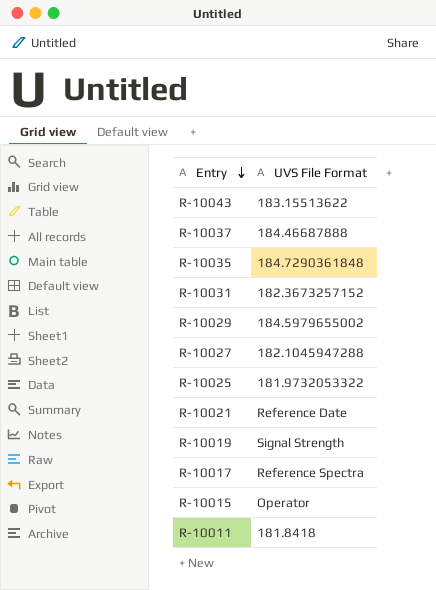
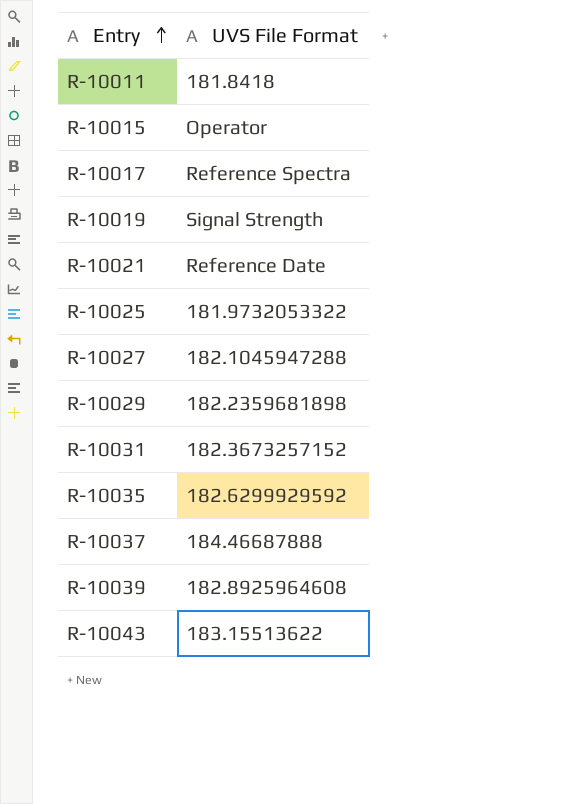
row order: Entry descending -> Entry ascending
R-10029 | UVS File Format: 184.5979655002 -> 182.2359681898
R-10035 | UVS File Format: 184.7290361848 -> 182.6299929592
row R-10039: none -> 182.8925964608

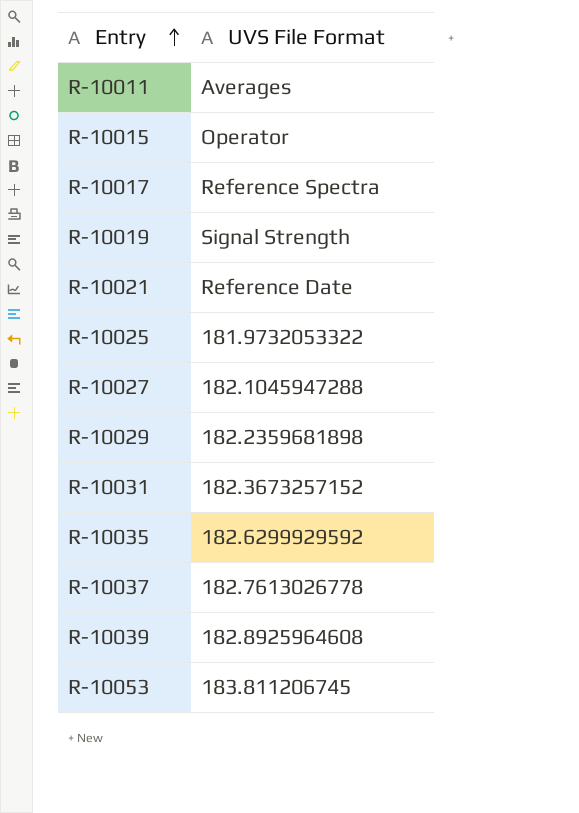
row R-10043: 183.15513622 -> none
R-10011 | UVS File Format: 181.8418 -> Averages
R-10037 | UVS File Format: 184.46687888 -> 182.7613026778
row R-10053: none -> 183.811206745

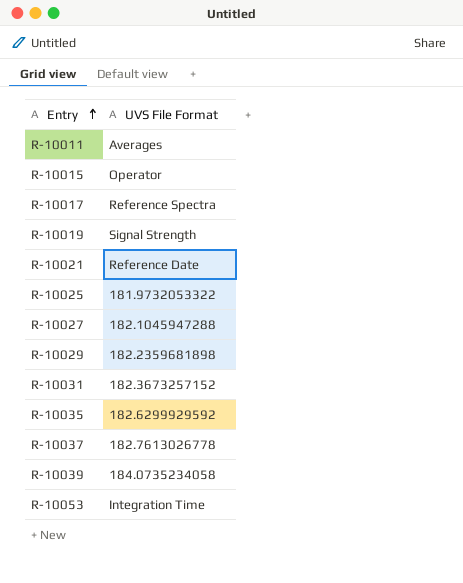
R-10039 | UVS File Format: 182.8925964608 -> 184.0735234058
R-10053 | UVS File Format: 183.811206745 -> Integration Time

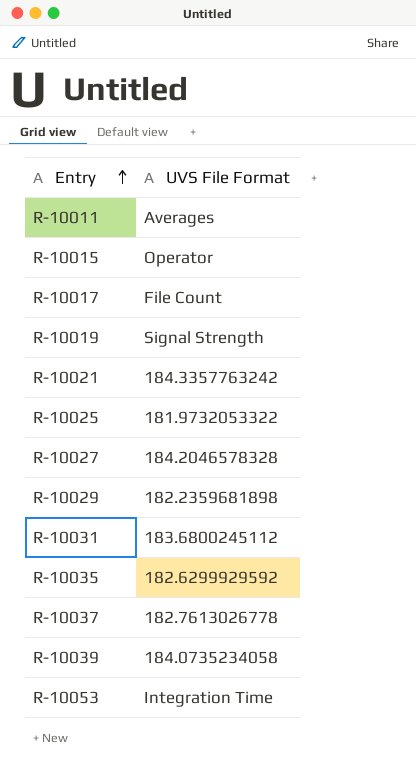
R-10017 | UVS File Format: Reference Spectra -> File Count
R-10021 | UVS File Format: Reference Date -> 184.3357763242
R-10027 | UVS File Format: 182.1045947288 -> 184.2046578328
R-10031 | UVS File Format: 182.3673257152 -> 183.6800245112

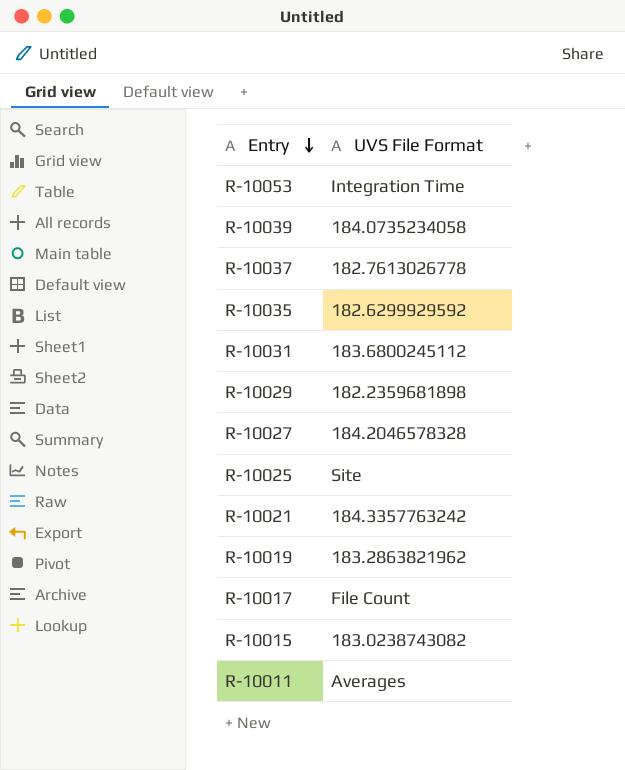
row order: Entry ascending -> Entry descending
R-10025 | UVS File Format: 181.9732053322 -> Site
R-10019 | UVS File Format: Signal Strength -> 183.2863821962
R-10015 | UVS File Format: Operator -> 183.0238743082

